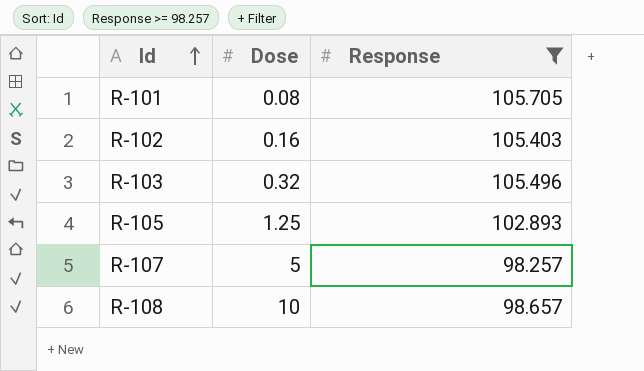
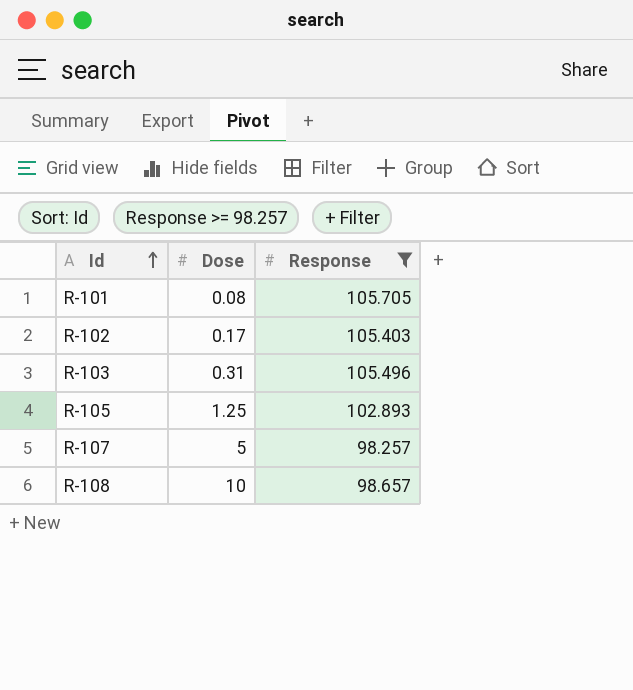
R-102 | Dose: 0.16 -> 0.17
R-103 | Dose: 0.32 -> 0.31

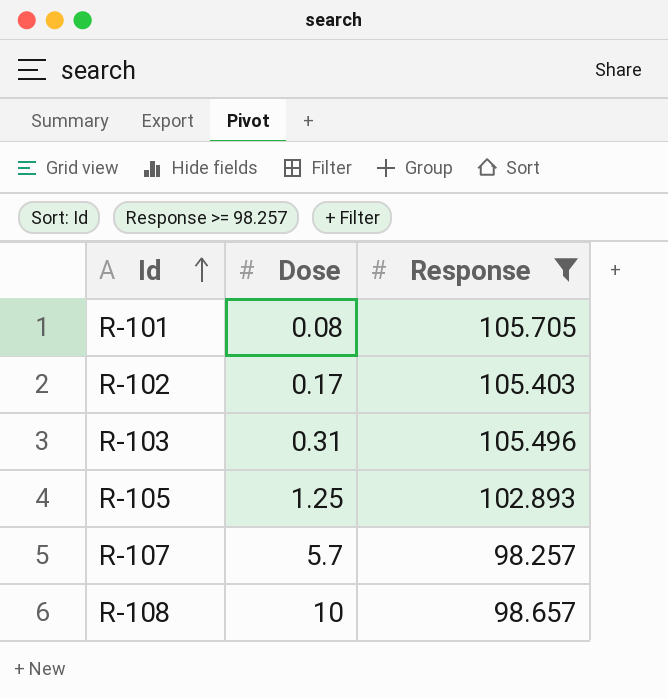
R-107 | Dose: 5 -> 5.7

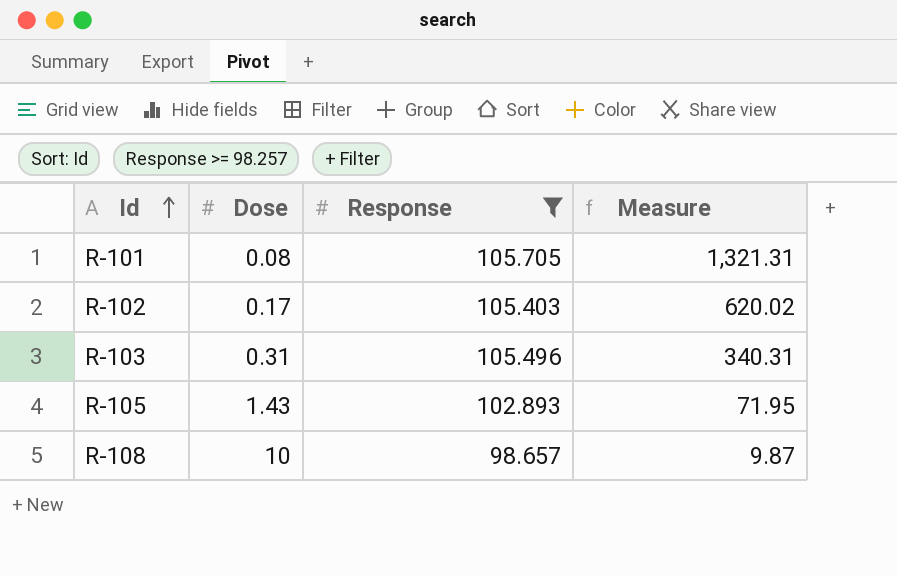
column Measure | formula: none -> [Response] / [Dose]
row R-107: 5.7 | 98.257 -> none
R-105 | Dose: 1.25 -> 1.43

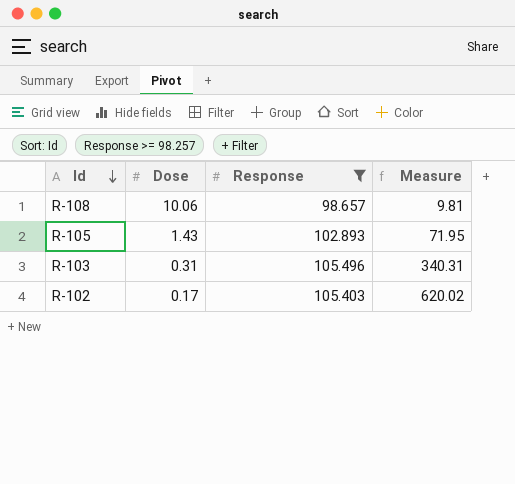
row order: Id ascending -> Id descending
row R-101: 0.08 | 105.705 | 1,321.31 -> none
R-108 | Dose: 10 -> 10.06
R-108 | Measure: 9.87 -> 9.81

